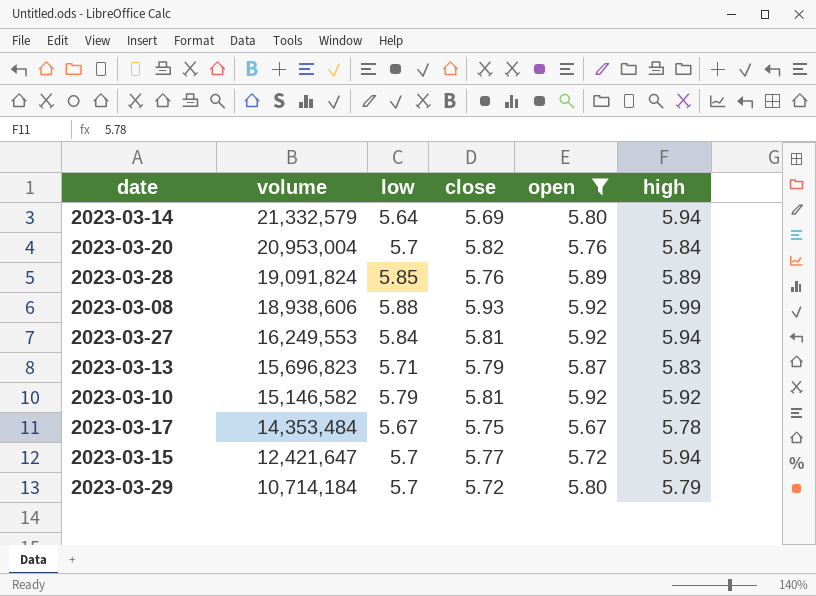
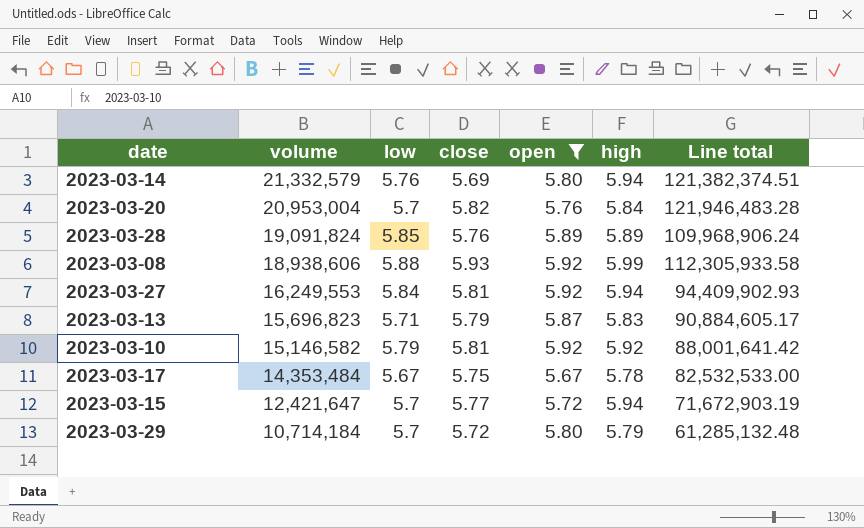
column Line total | formula: none -> [volume] * [close]
2023-03-14 | low: 5.64 -> 5.76

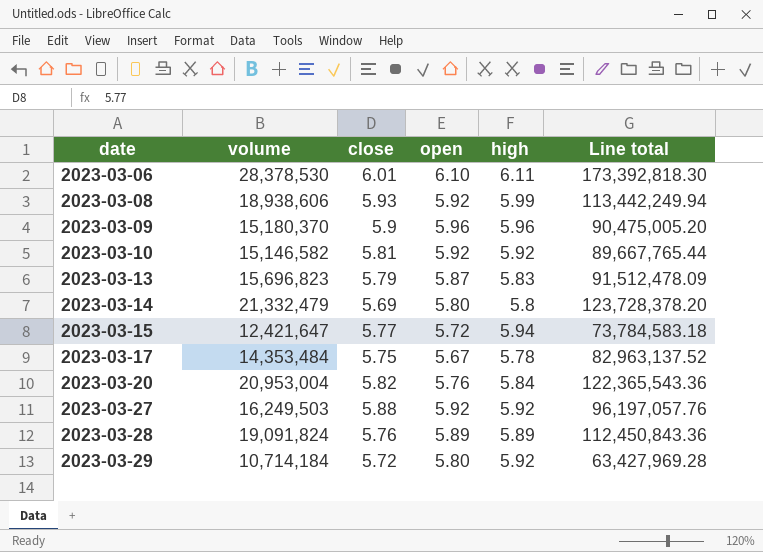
filter: open <= 5.92 -> none
row order: volume descending -> date ascending
column low | position: 3 -> none
column Line total | formula: [volume] * [close] -> [volume] * [high]
2023-03-14 | volume: 21,332,579 -> 21,332,479
2023-03-14 | high: 5.94 -> 5.8
2023-03-27 | volume: 16,249,553 -> 16,249,503
2023-03-27 | close: 5.81 -> 5.88
2023-03-27 | high: 5.94 -> 5.92
2023-03-29 | high: 5.79 -> 5.92

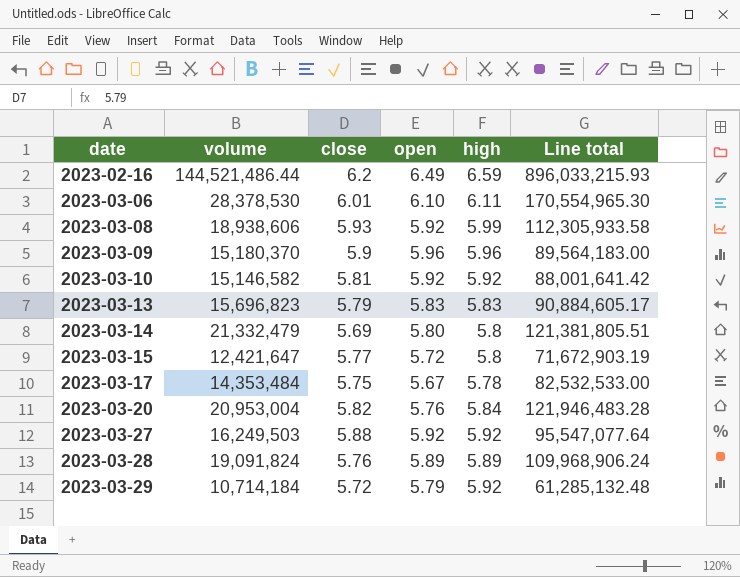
column Line total | formula: [volume] * [high] -> [volume] * [close]
row 2023-02-16: none -> 144,521,486.44 | 6.2 | 6.49 | 6.59 | 896,033,215.93
2023-03-13 | open: 5.87 -> 5.83
2023-03-15 | high: 5.94 -> 5.8
2023-03-29 | open: 5.80 -> 5.79

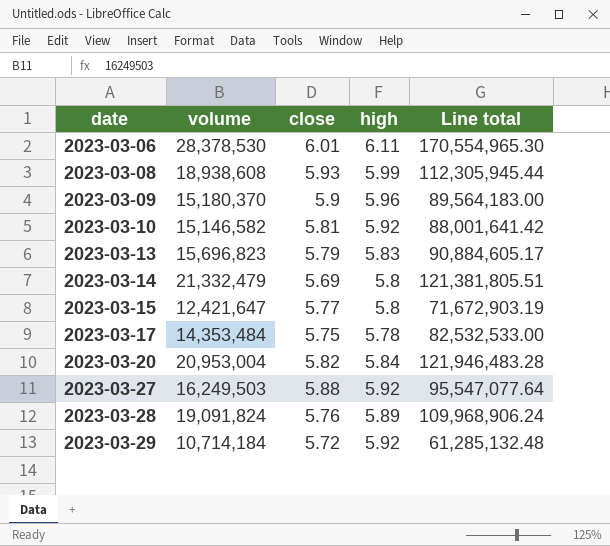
column open | position: 4 -> none
row 2023-02-16: 144,521,486.44 | 6.2 | 6.49 | 6.59 | 896,033,215.93 -> none
2023-03-08 | volume: 18,938,606 -> 18,938,608
2023-03-08 | Line total: 112,305,933.58 -> 112,305,945.44

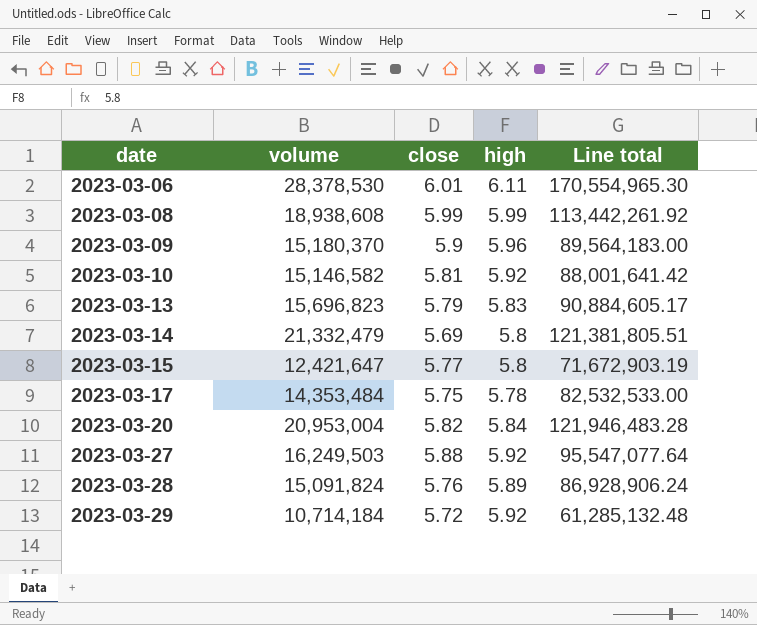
2023-03-08 | close: 5.93 -> 5.99
2023-03-08 | Line total: 112,305,945.44 -> 113,442,261.92
2023-03-28 | volume: 19,091,824 -> 15,091,824
2023-03-28 | Line total: 109,968,906.24 -> 86,928,906.24

